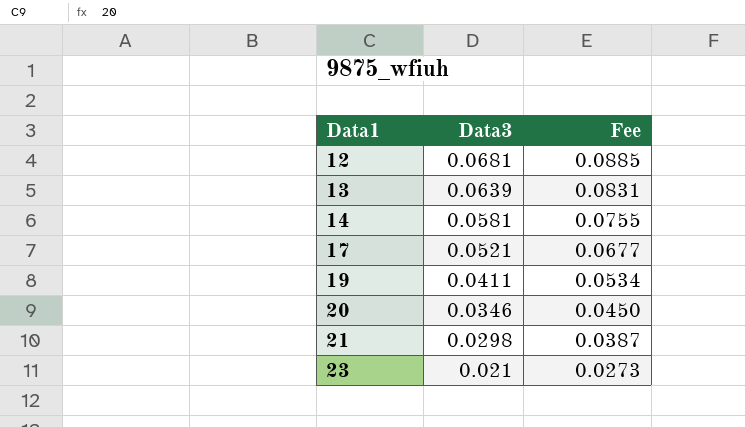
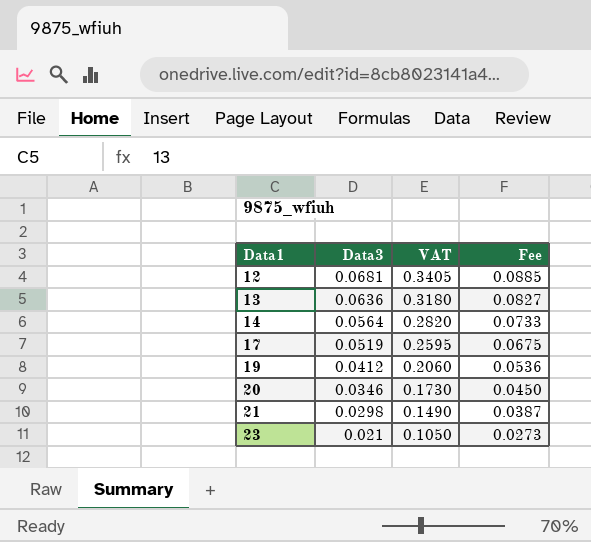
column VAT | formula: none -> [Data3] * 5
13 | Data3: 0.0639 -> 0.0636
13 | Fee: 0.0831 -> 0.0827
14 | Data3: 0.0581 -> 0.0564
14 | Fee: 0.0755 -> 0.0733
17 | Data3: 0.0521 -> 0.0519
17 | Fee: 0.0677 -> 0.0675
19 | Data3: 0.0411 -> 0.0412
19 | Fee: 0.0534 -> 0.0536

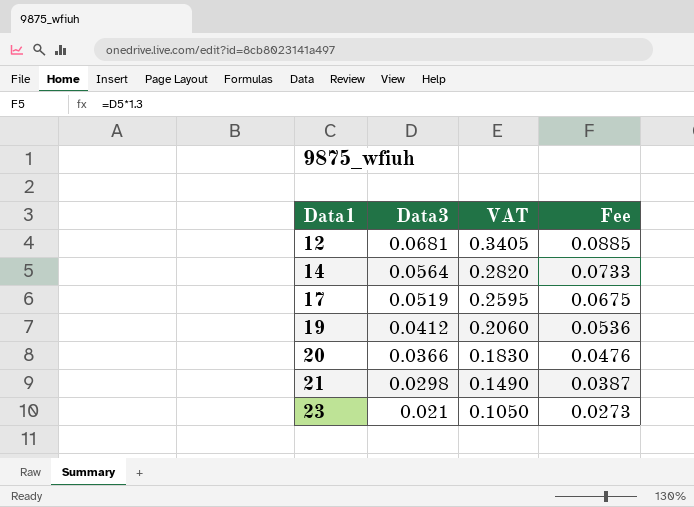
row 13: 0.0636 | 0.3180 | 0.0827 -> none
20 | Data3: 0.0346 -> 0.0366
20 | VAT: 0.1730 -> 0.1830
20 | Fee: 0.0450 -> 0.0476

